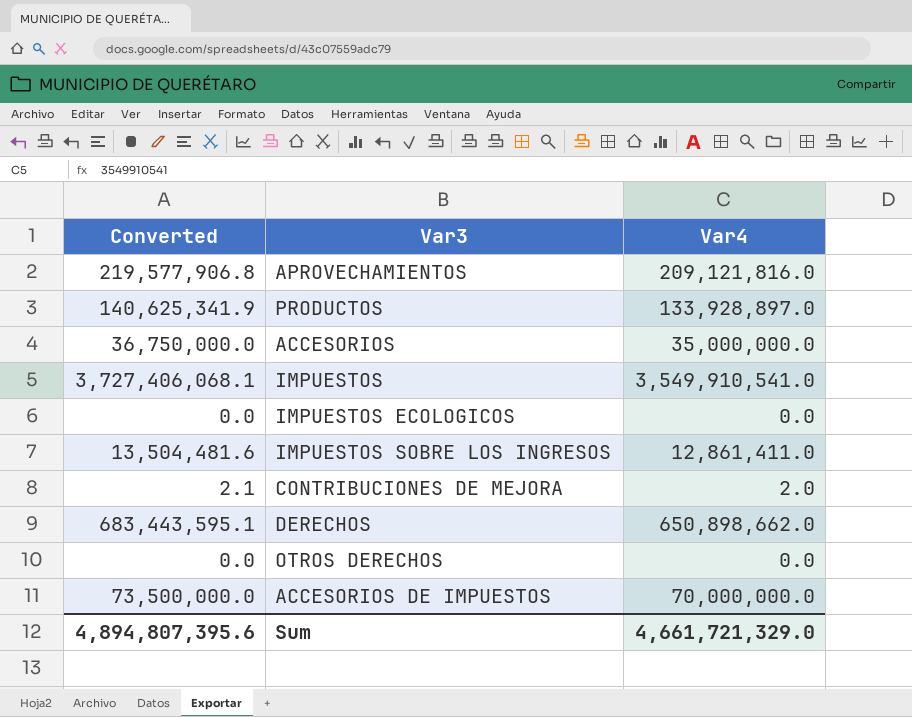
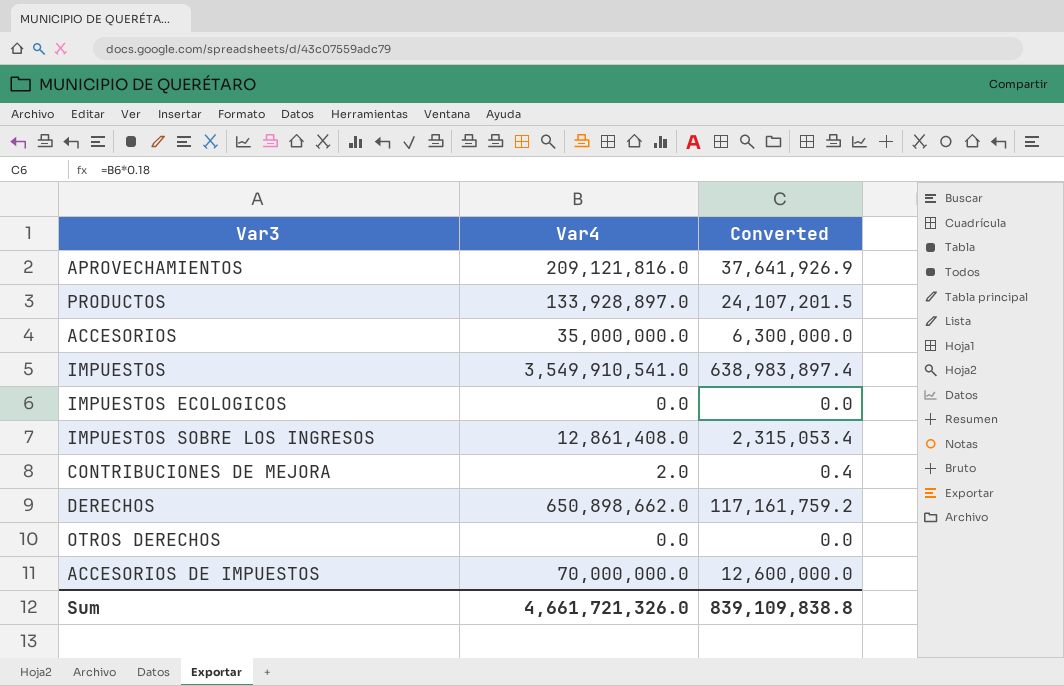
column Converted | formula: [Var4] * 1.05 -> [Var4] * 0.18
column Converted | position: 1 -> 3
IMPUESTOS SOBRE LOS INGRESOS | Var4: 12,861,411.0 -> 12,861,408.0
Sum | Var4: 4,661,721,329.0 -> 4,661,721,326.0
Sum | Converted: 4,894,807,395.6 -> 839,109,838.8

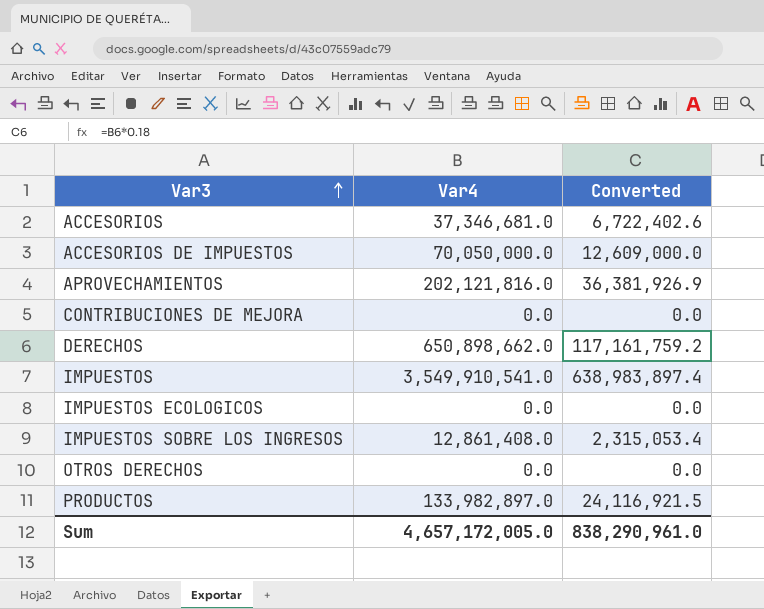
row order: none -> Var3 ascending
ACCESORIOS | Var4: 35,000,000.0 -> 37,346,681.0
ACCESORIOS | Converted: 6,300,000.0 -> 6,722,402.6
ACCESORIOS DE IMPUESTOS | Var4: 70,000,000.0 -> 70,050,000.0
ACCESORIOS DE IMPUESTOS | Converted: 12,600,000.0 -> 12,609,000.0
APROVECHAMIENTOS | Var4: 209,121,816.0 -> 202,121,816.0
APROVECHAMIENTOS | Converted: 37,641,926.9 -> 36,381,926.9
CONTRIBUCIONES DE MEJORA | Var4: 2.0 -> 0.0
CONTRIBUCIONES DE MEJORA | Converted: 0.4 -> 0.0
PRODUCTOS | Var4: 133,928,897.0 -> 133,982,897.0
PRODUCTOS | Converted: 24,107,201.5 -> 24,116,921.5
Sum | Var4: 4,661,721,326.0 -> 4,657,172,005.0
Sum | Converted: 839,109,838.8 -> 838,290,961.0

